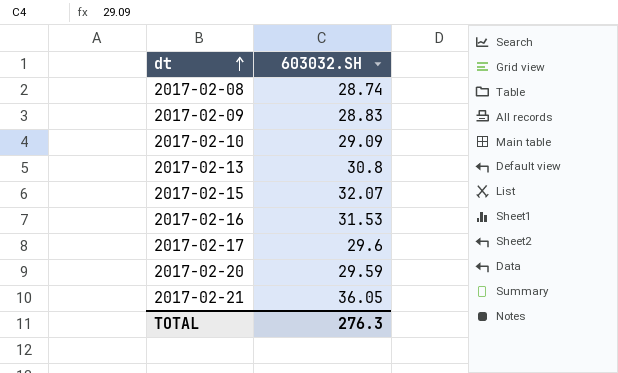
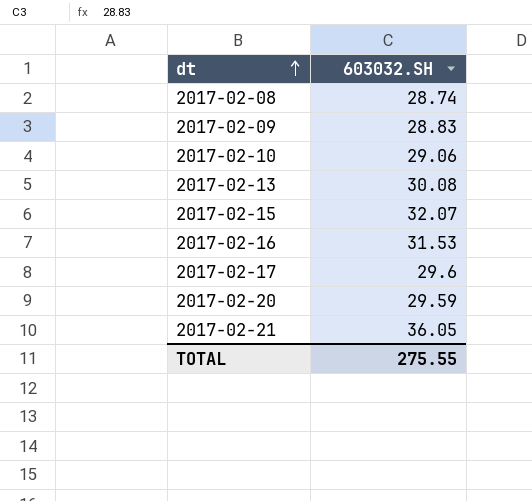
2017-02-10 | 603032.SH: 29.09 -> 29.06
2017-02-13 | 603032.SH: 30.8 -> 30.08
TOTAL | 603032.SH: 276.3 -> 275.55

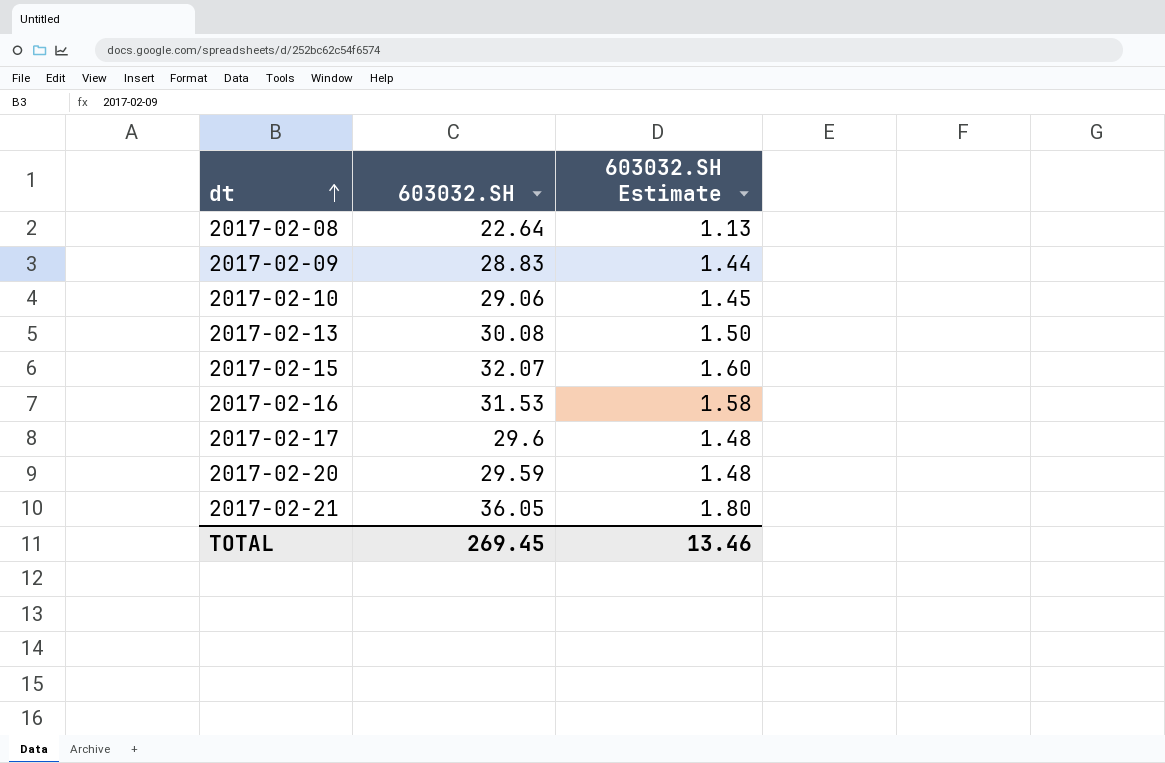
column 603032.SH Estimate | formula: none -> [603032.SH] * 0.05
2017-02-08 | 603032.SH: 28.74 -> 22.64
TOTAL | 603032.SH: 275.55 -> 269.45

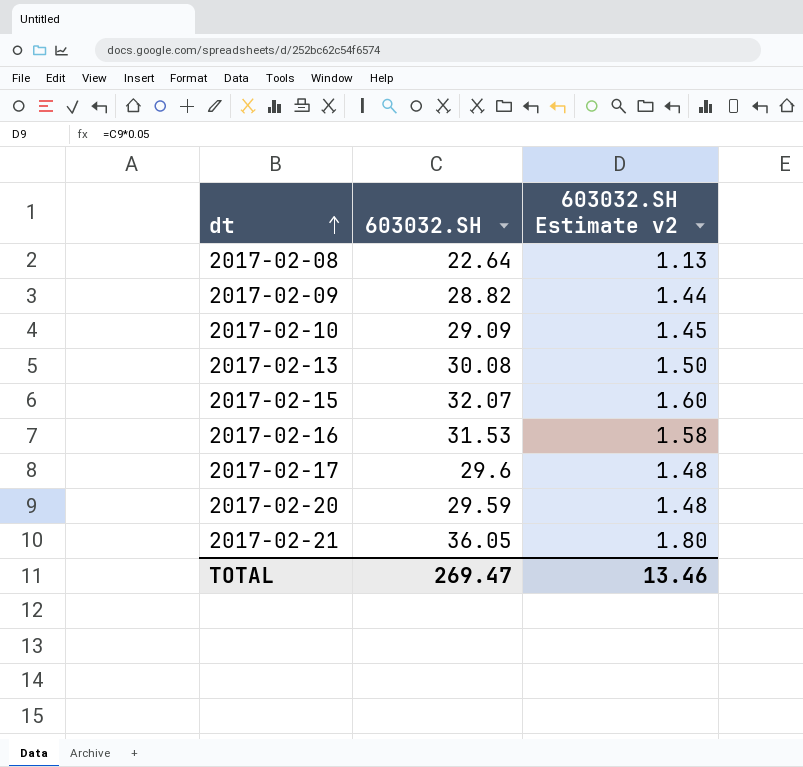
column name: 603032.SH Estimate -> 603032.SH Estimate v2
2017-02-09 | 603032.SH: 28.83 -> 28.82
2017-02-10 | 603032.SH: 29.06 -> 29.09
TOTAL | 603032.SH: 269.45 -> 269.47

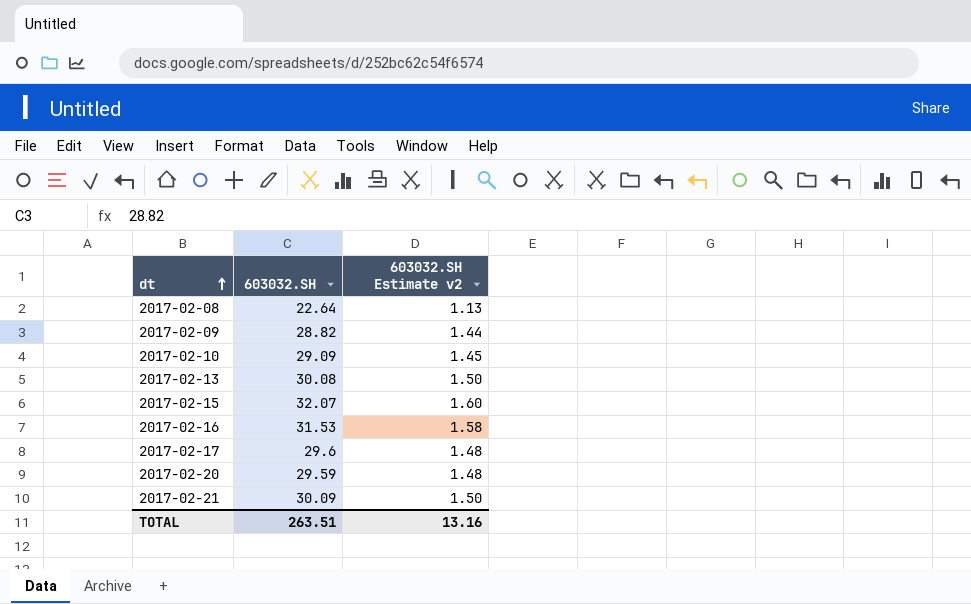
2017-02-21 | 603032.SH: 36.05 -> 30.09
2017-02-21 | 603032.SH Estimate v2: 1.80 -> 1.50
TOTAL | 603032.SH: 269.47 -> 263.51
TOTAL | 603032.SH Estimate v2: 13.46 -> 13.16

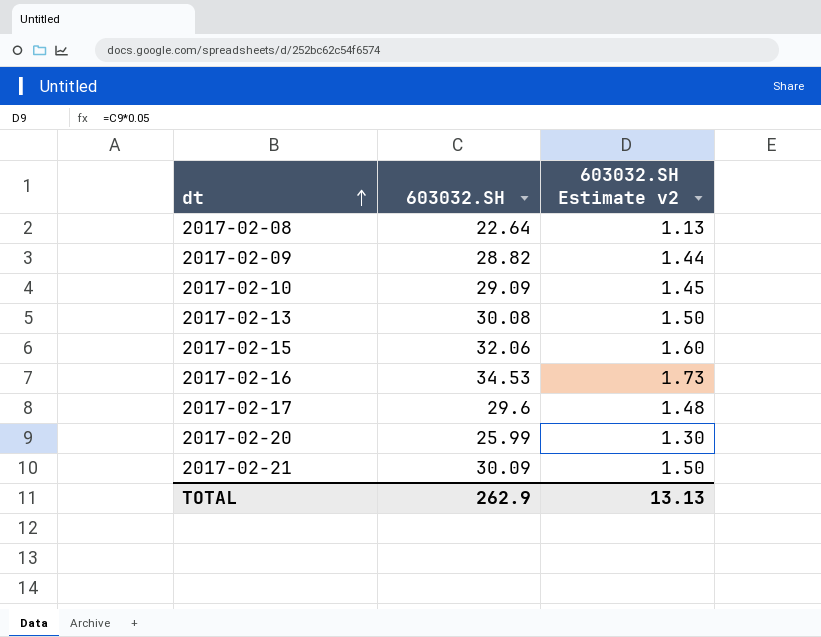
2017-02-15 | 603032.SH: 32.07 -> 32.06
2017-02-16 | 603032.SH: 31.53 -> 34.53
2017-02-16 | 603032.SH Estimate v2: 1.58 -> 1.73
2017-02-20 | 603032.SH: 29.59 -> 25.99
2017-02-20 | 603032.SH Estimate v2: 1.48 -> 1.30
TOTAL | 603032.SH: 263.51 -> 262.9
TOTAL | 603032.SH Estimate v2: 13.16 -> 13.13

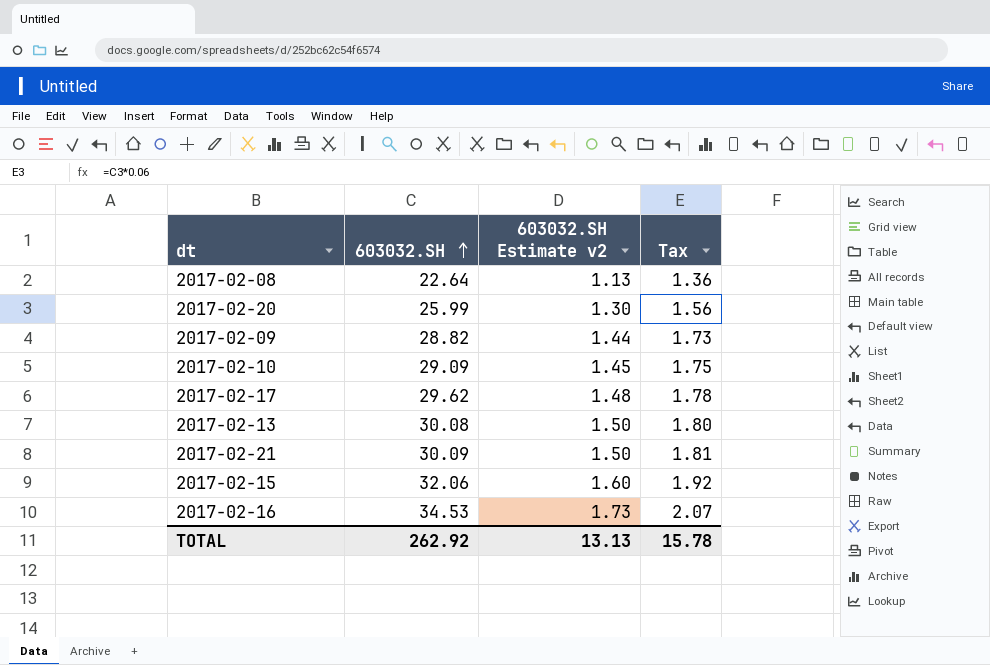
row order: dt ascending -> 603032.SH ascending
column Tax | formula: none -> [603032.SH] * 0.06
2017-02-17 | 603032.SH: 29.6 -> 29.62
TOTAL | 603032.SH: 262.9 -> 262.92

